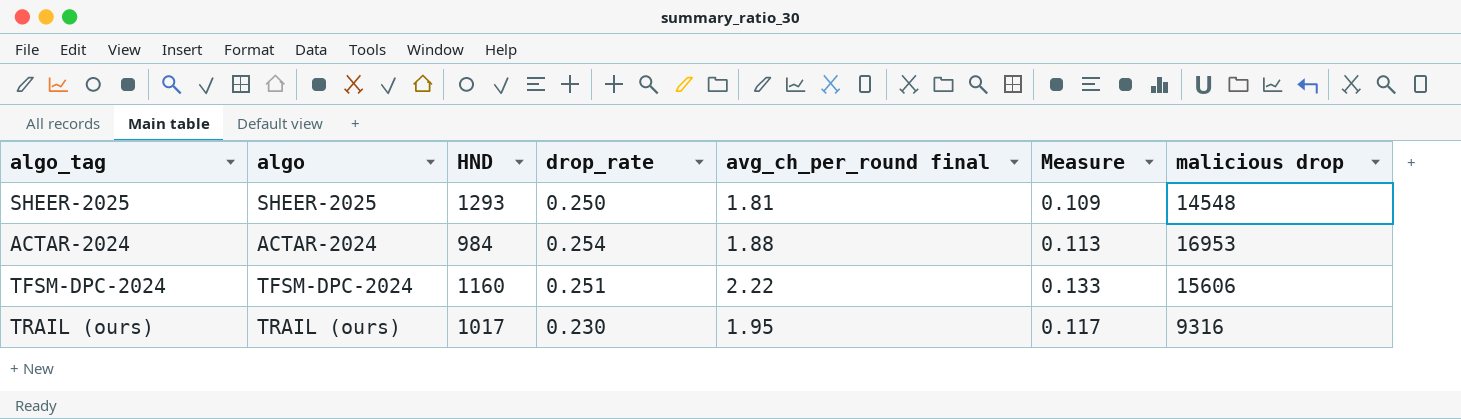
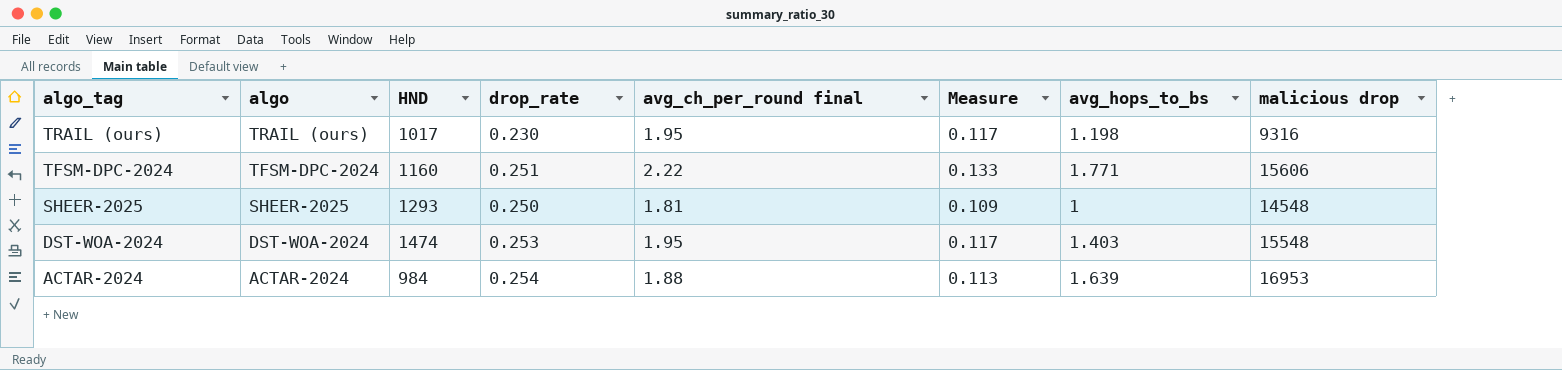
row order: none -> algo_tag descending
column avg_hops_to_bs | position: none -> 7
row DST-WOA-2024: none -> DST-WOA-2024 | 1474 | 0.253 | 1.95 | 0.117 | 1.403 | 15548

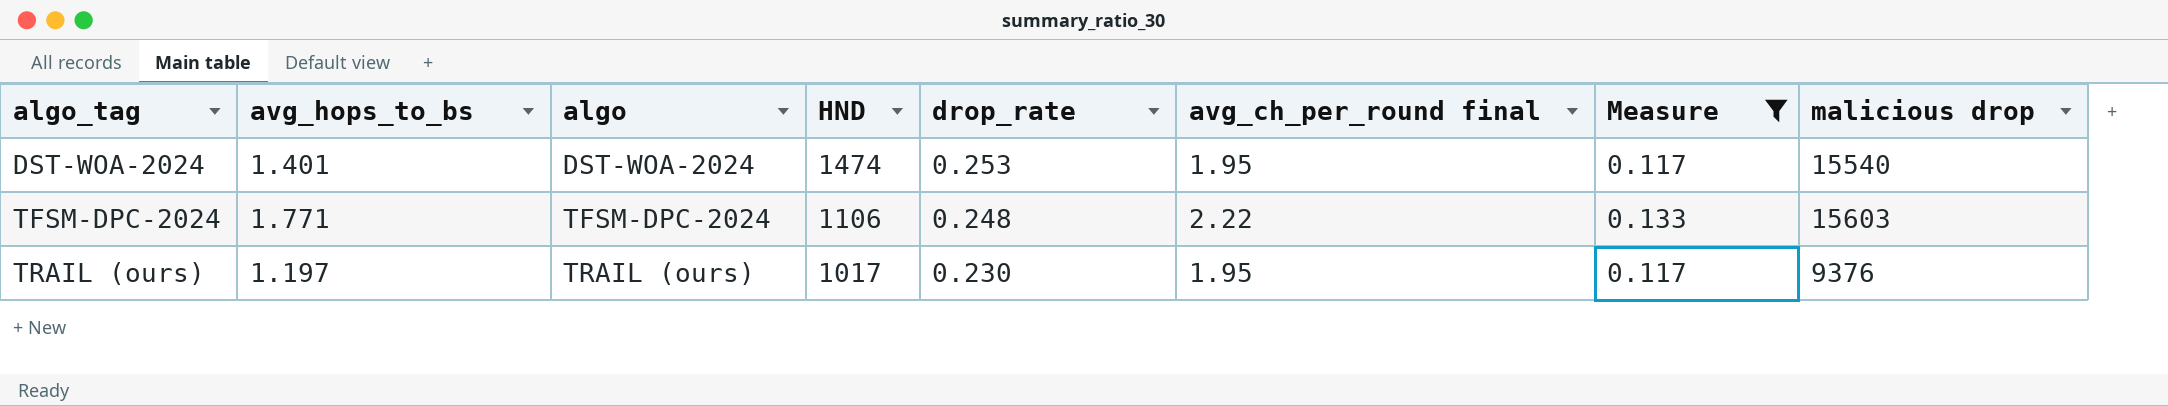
filter: none -> Measure >= 0.117
row order: algo_tag descending -> algo_tag ascending
column avg_hops_to_bs | position: 7 -> 2
DST-WOA-2024 | avg_hops_to_bs: 1.403 -> 1.401
DST-WOA-2024 | malicious drop: 15548 -> 15540
TFSM-DPC-2024 | HND: 1160 -> 1106
TFSM-DPC-2024 | drop_rate: 0.251 -> 0.248
TFSM-DPC-2024 | malicious drop: 15606 -> 15603
TRAIL (ours) | avg_hops_to_bs: 1.198 -> 1.197
TRAIL (ours) | malicious drop: 9316 -> 9376

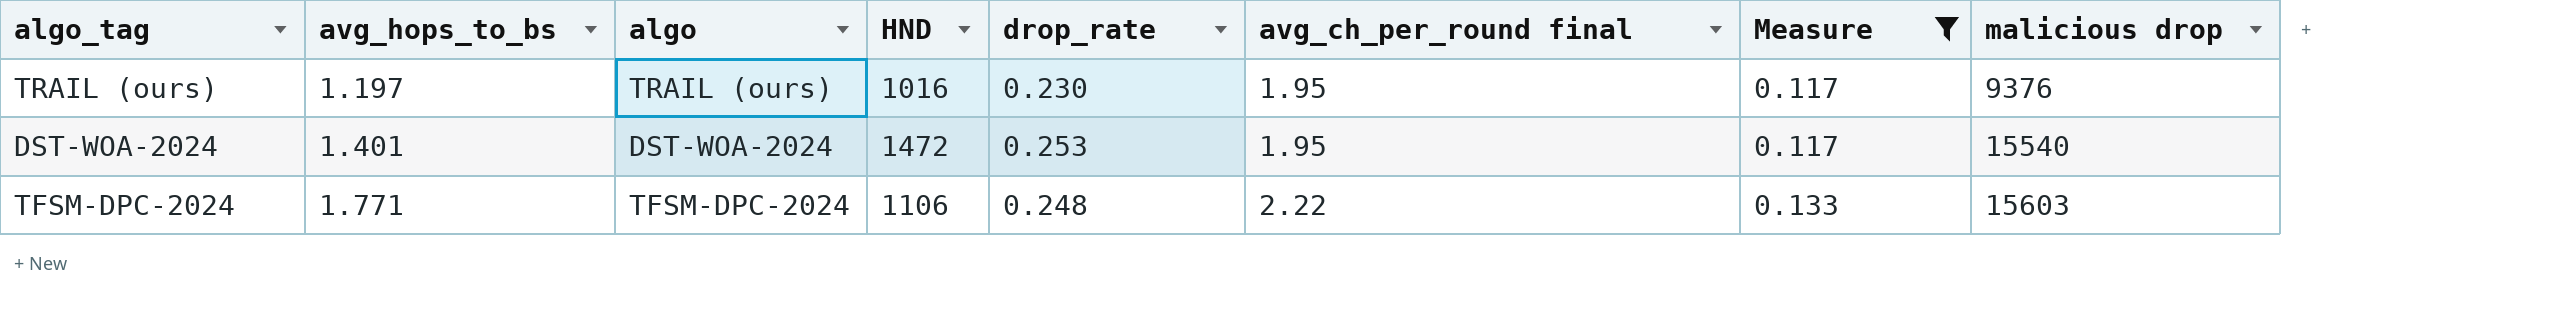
row order: algo_tag ascending -> avg_hops_to_bs ascending
TRAIL (ours) | HND: 1017 -> 1016
DST-WOA-2024 | HND: 1474 -> 1472

